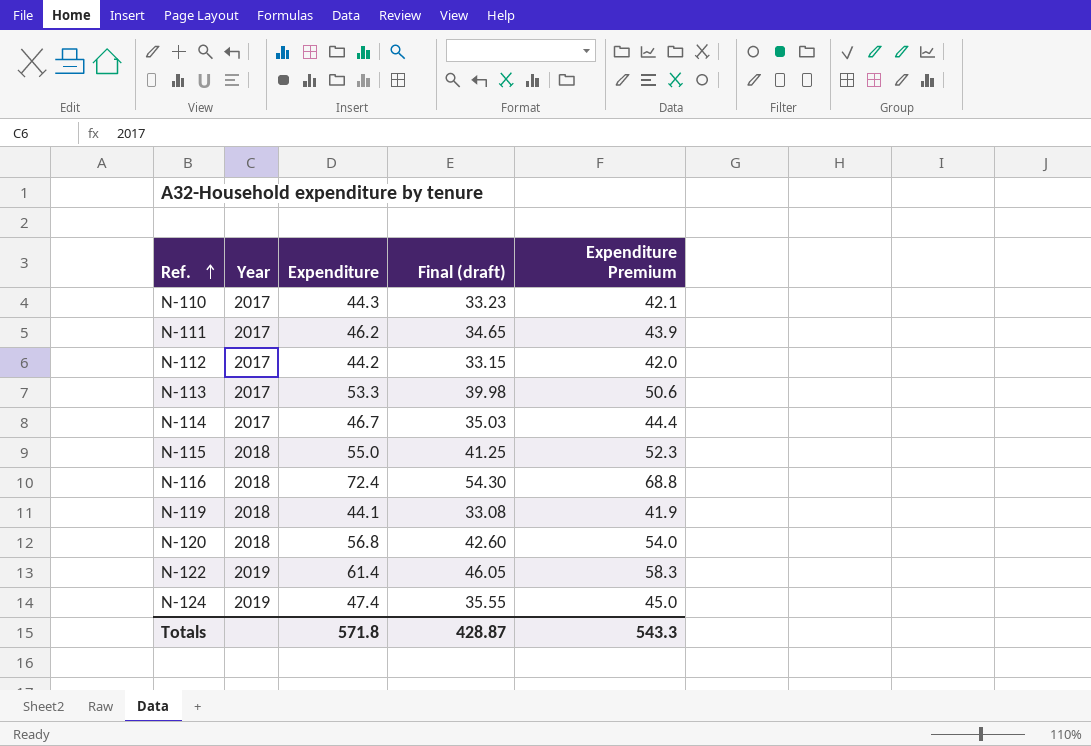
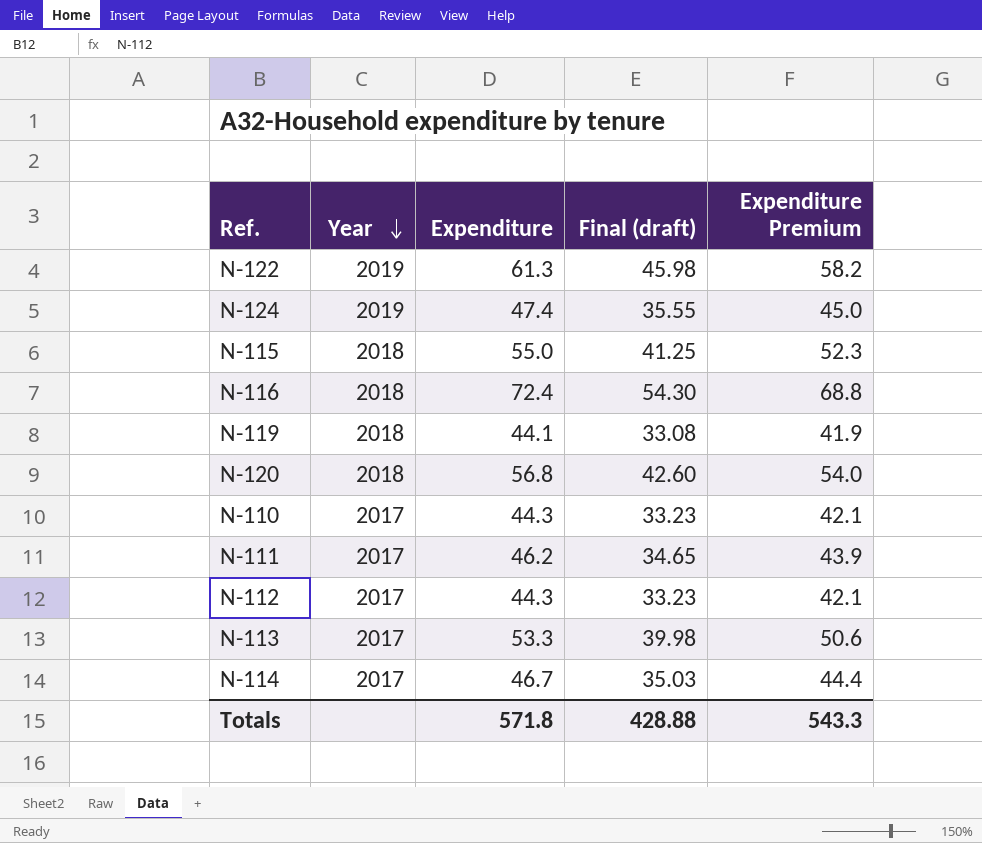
row order: Ref. ascending -> Year descending
N-122 | Expenditure: 61.4 -> 61.3
N-122 | Final (draft): 46.05 -> 45.98
N-122 | Expenditure Premium: 58.3 -> 58.2
N-112 | Expenditure: 44.2 -> 44.3
N-112 | Final (draft): 33.15 -> 33.23
N-112 | Expenditure Premium: 42.0 -> 42.1
Totals | Final (draft): 428.87 -> 428.88

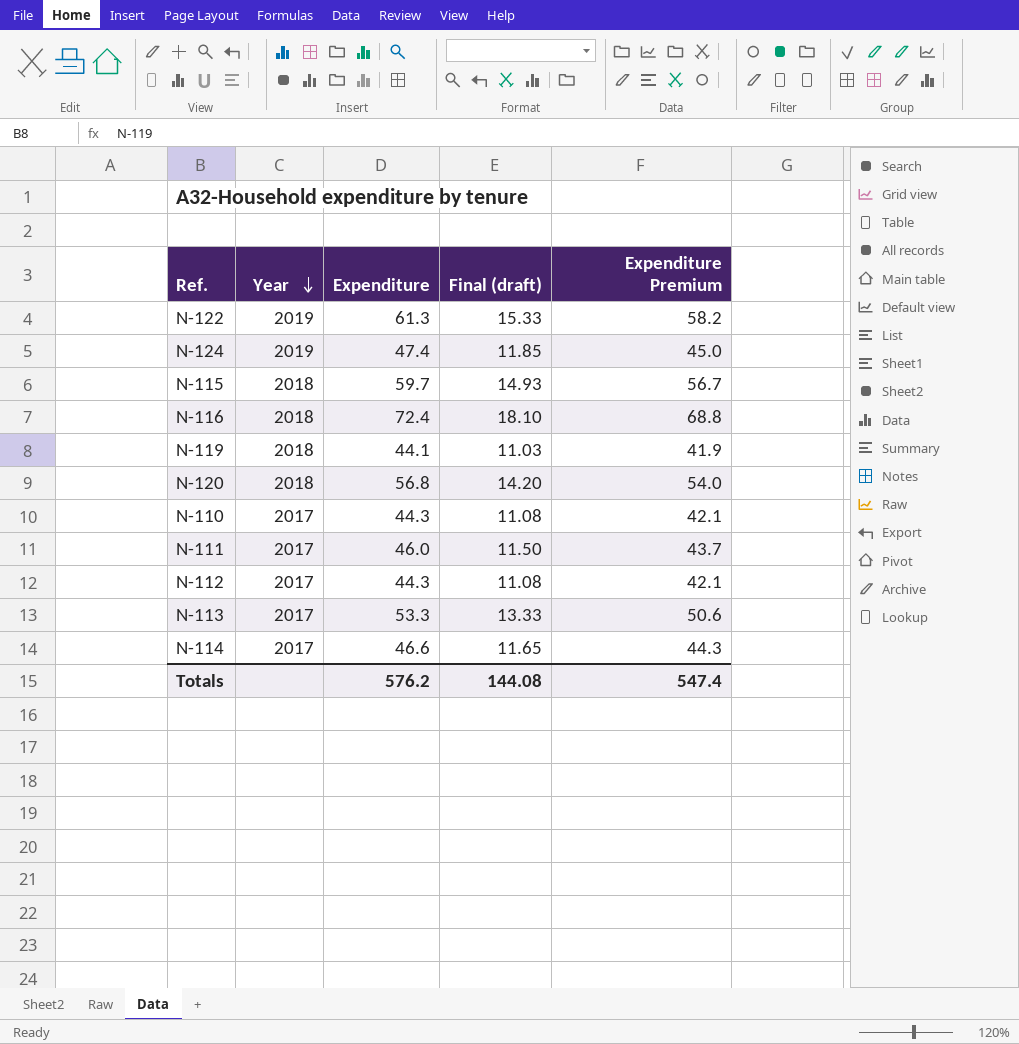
column Final (draft) | formula: [Expenditure] * 0.75 -> [Expenditure] * 0.25
N-115 | Expenditure: 55.0 -> 59.7
N-115 | Expenditure Premium: 52.3 -> 56.7
N-111 | Expenditure: 46.2 -> 46.0
N-111 | Expenditure Premium: 43.9 -> 43.7
N-114 | Expenditure: 46.7 -> 46.6
N-114 | Expenditure Premium: 44.4 -> 44.3
Totals | Expenditure: 571.8 -> 576.2
Totals | Final (draft): 428.88 -> 144.08
Totals | Expenditure Premium: 543.3 -> 547.4

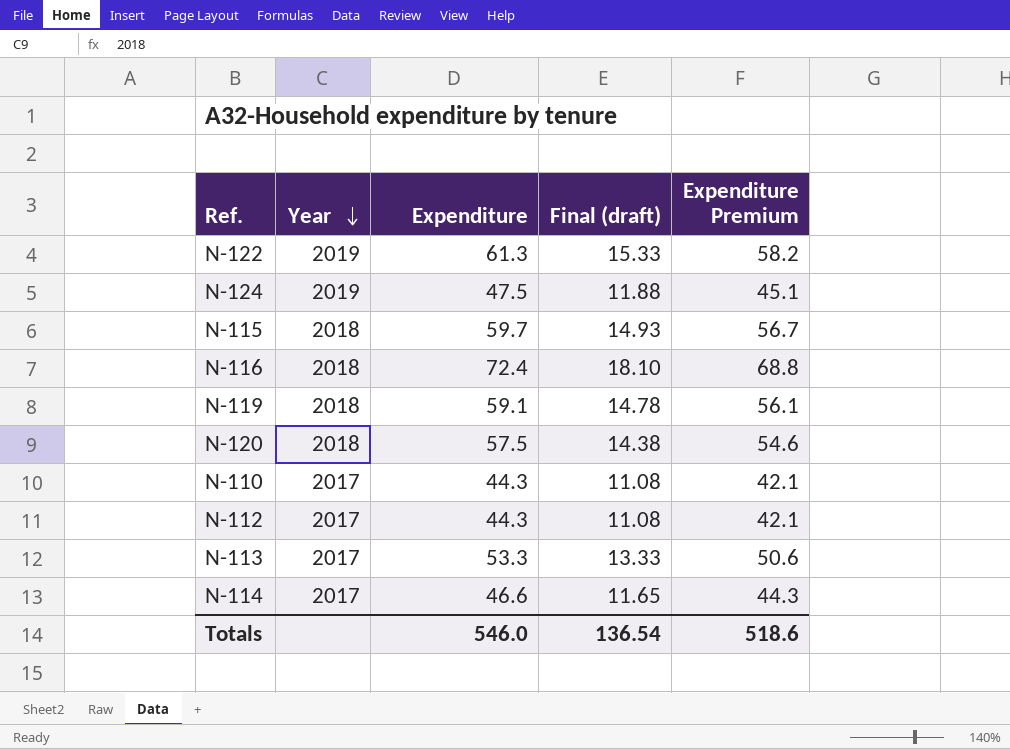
row N-111: 2017 | 46.0 | 11.50 | 43.7 -> none
N-124 | Expenditure: 47.4 -> 47.5
N-124 | Final (draft): 11.85 -> 11.88
N-124 | Expenditure Premium: 45.0 -> 45.1
N-119 | Expenditure: 44.1 -> 59.1
N-119 | Final (draft): 11.03 -> 14.78
N-119 | Expenditure Premium: 41.9 -> 56.1
N-120 | Expenditure: 56.8 -> 57.5
N-120 | Final (draft): 14.20 -> 14.38
N-120 | Expenditure Premium: 54.0 -> 54.6
Totals | Expenditure: 576.2 -> 546.0
Totals | Final (draft): 144.08 -> 136.54
Totals | Expenditure Premium: 547.4 -> 518.6

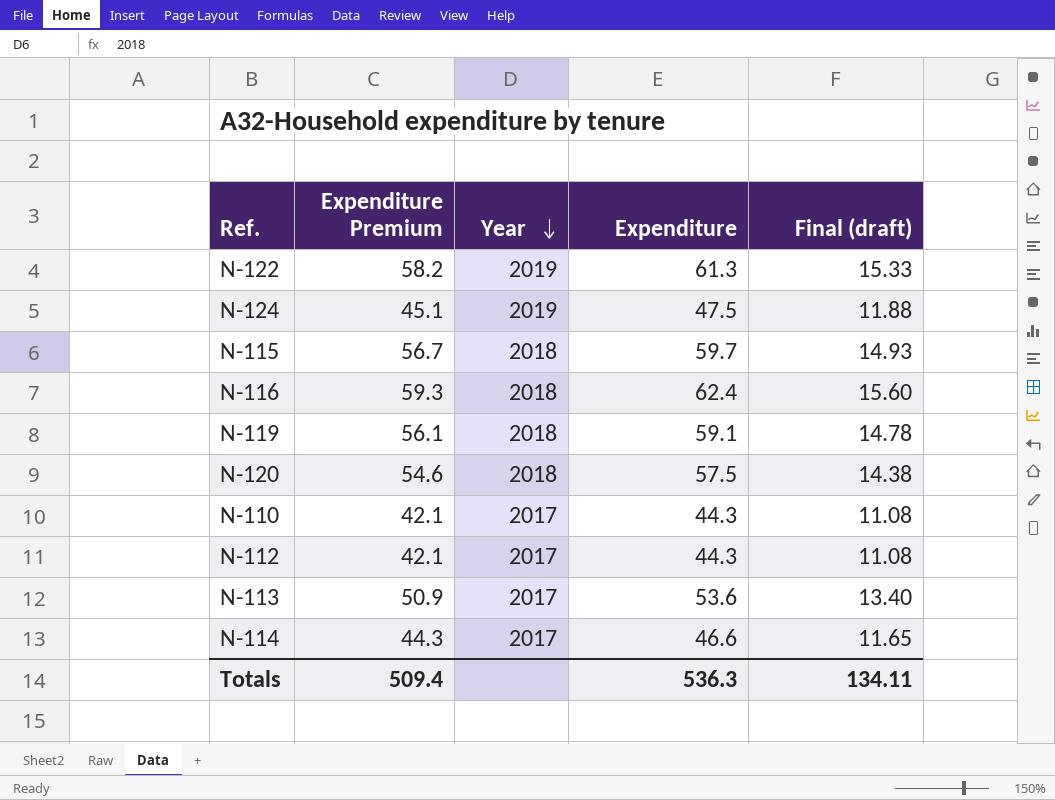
column Expenditure Premium | position: 5 -> 2
N-116 | Expenditure Premium: 68.8 -> 59.3
N-116 | Expenditure: 72.4 -> 62.4
N-116 | Final (draft): 18.10 -> 15.60
N-113 | Expenditure Premium: 50.6 -> 50.9
N-113 | Expenditure: 53.3 -> 53.6
N-113 | Final (draft): 13.33 -> 13.40
Totals | Expenditure Premium: 518.6 -> 509.4
Totals | Expenditure: 546.0 -> 536.3
Totals | Final (draft): 136.54 -> 134.11

